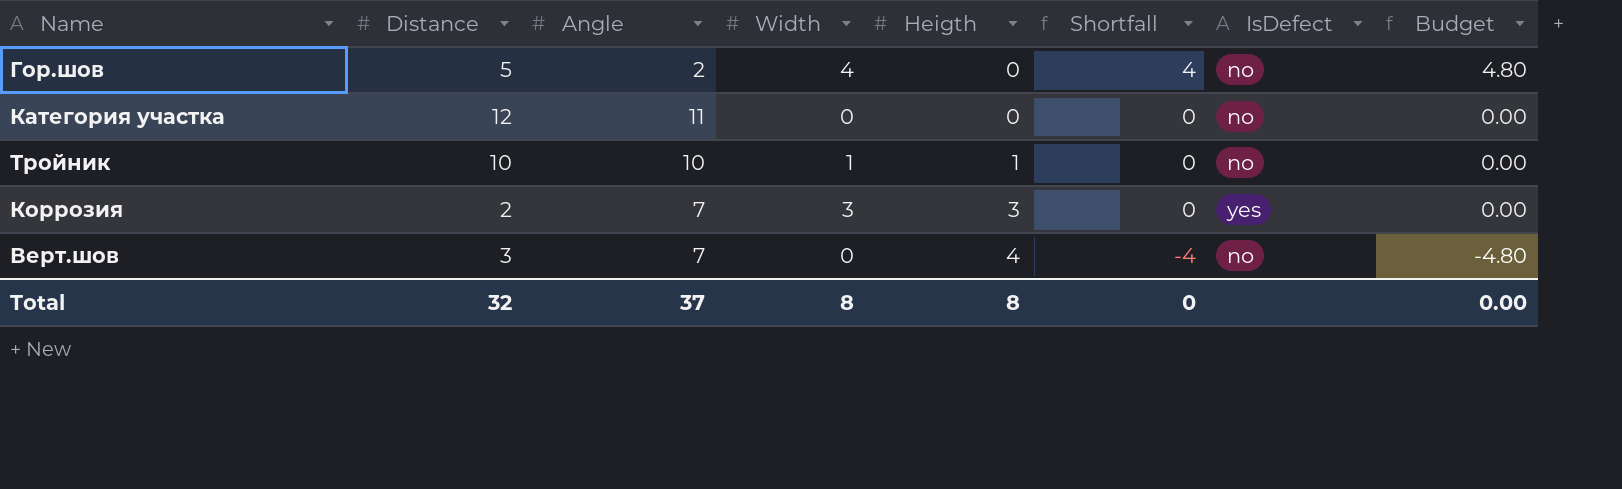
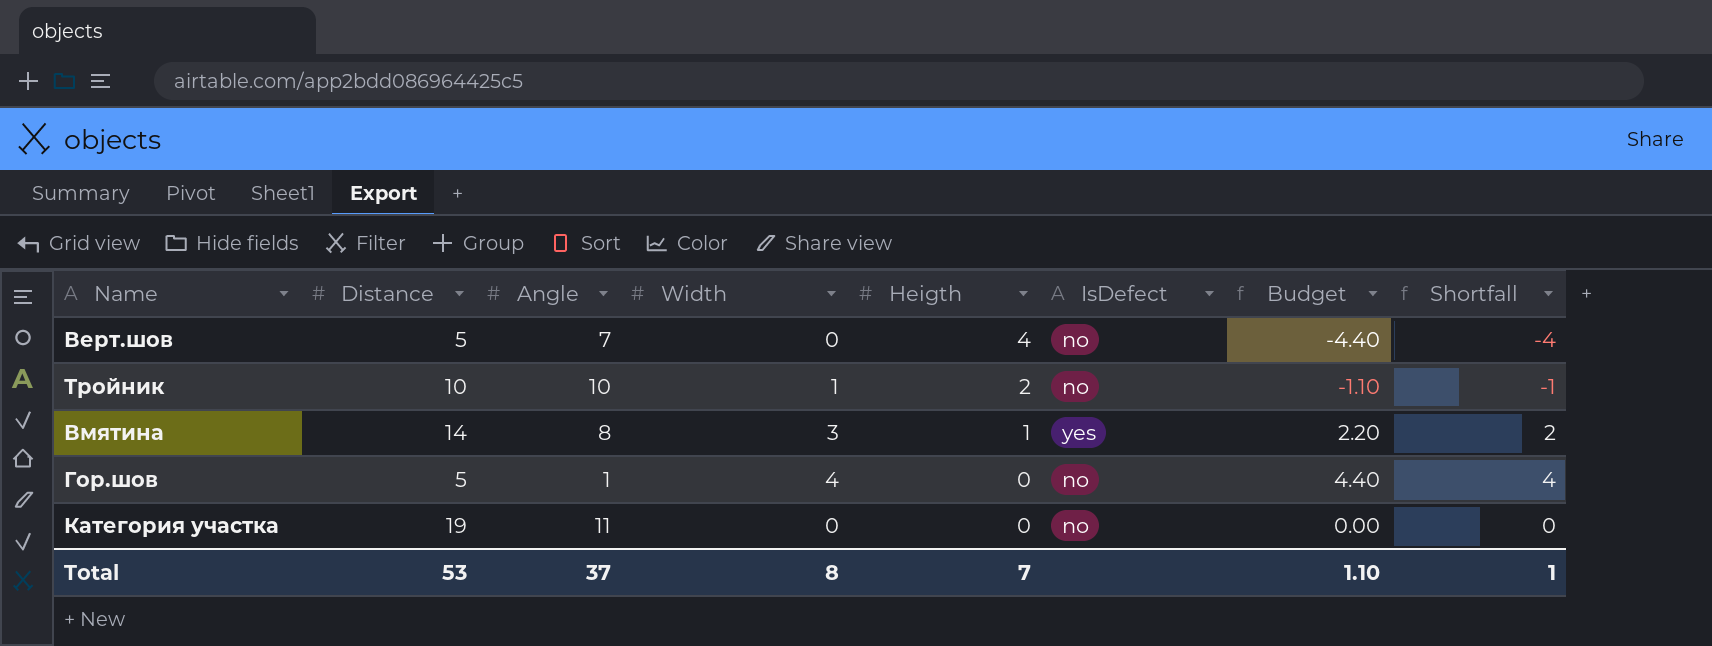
row order: Heigth ascending -> Heigth descending
column Budget | formula: [Shortfall] * 1.2 -> [Shortfall] * 1.1
column Shortfall | position: 6 -> 8
row Коррозия: 2 | 7 | 3 | 3 | 0 | yes | 0.00 -> none
Верт.шов | Distance: 3 -> 5
Тройник | Heigth: 1 -> 2
Тройник | Shortfall: 0 -> -1
row Вмятина: none -> 14 | 8 | 3 | 1 | yes | 2.20 | 2
Гор.шов | Angle: 2 -> 1
Категория участка | Distance: 12 -> 19
Total | Distance: 32 -> 53
Total | Heigth: 8 -> 7
Total | Budget: 0.00 -> 1.10
Total | Shortfall: 0 -> 1

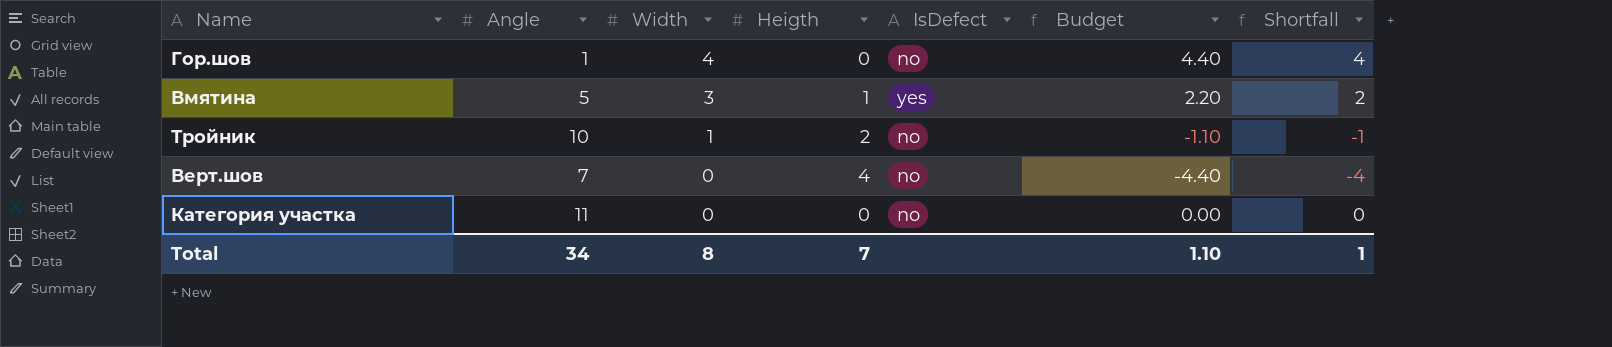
row order: Heigth descending -> Width descending
column Distance | position: 2 -> none
Вмятина | Angle: 8 -> 5
Total | Angle: 37 -> 34

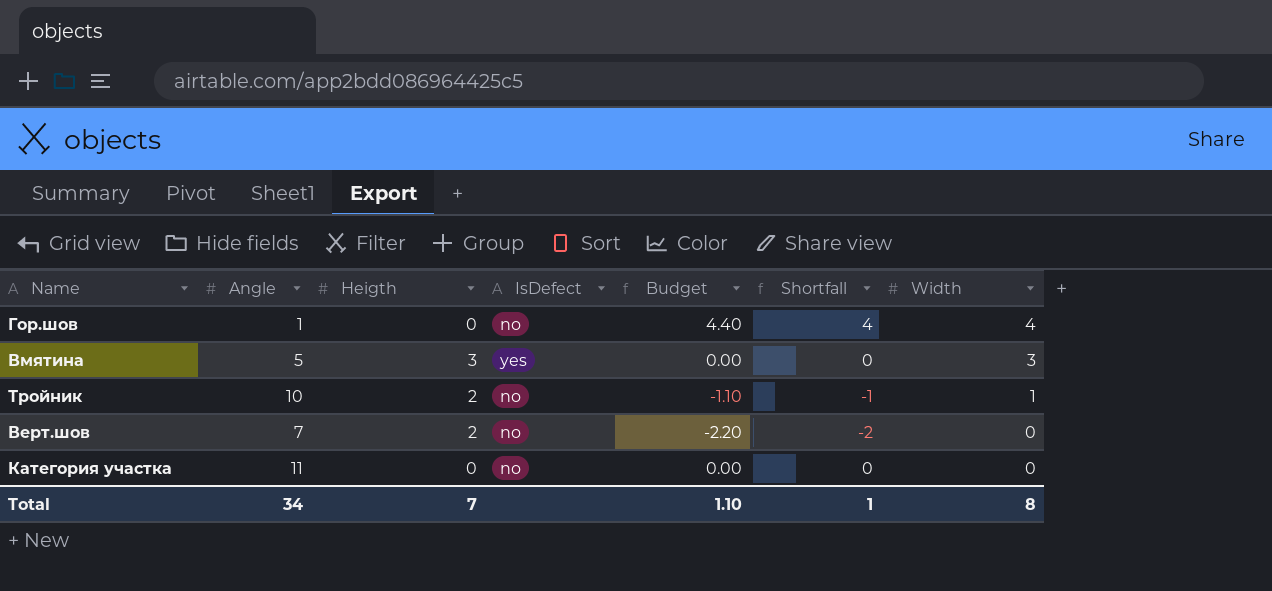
column Width | position: 3 -> 7
Вмятина | Heigth: 1 -> 3
Вмятина | Budget: 2.20 -> 0.00
Вмятина | Shortfall: 2 -> 0
Верт.шов | Heigth: 4 -> 2
Верт.шов | Budget: -4.40 -> -2.20
Верт.шов | Shortfall: -4 -> -2

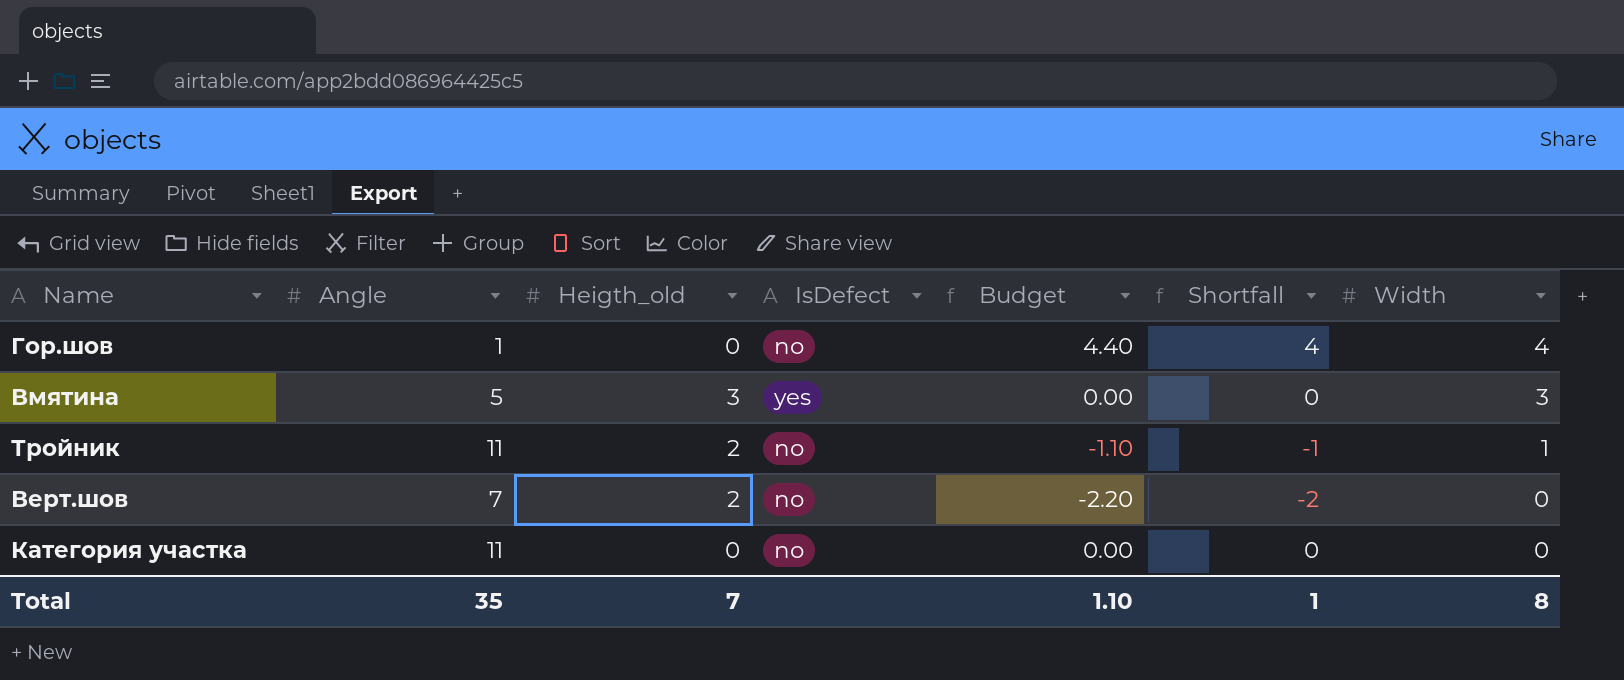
column name: Heigth -> Heigth_old
Тройник | Angle: 10 -> 11
Total | Angle: 34 -> 35

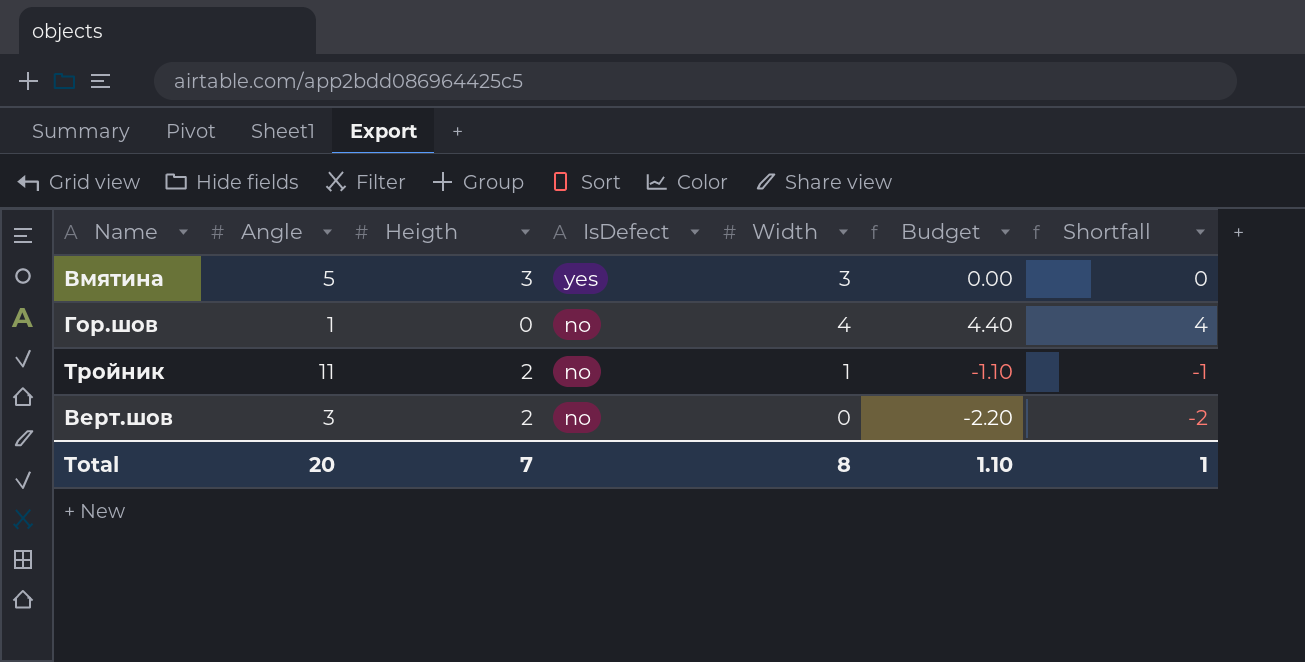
row order: Width descending -> IsDefect descending
column name: Heigth_old -> Heigth
column Width | position: 7 -> 5
row Категория участка: 11 | 0 | no | 0.00 | 0 | 0 -> none
Верт.шов | Angle: 7 -> 3
Total | Angle: 35 -> 20

